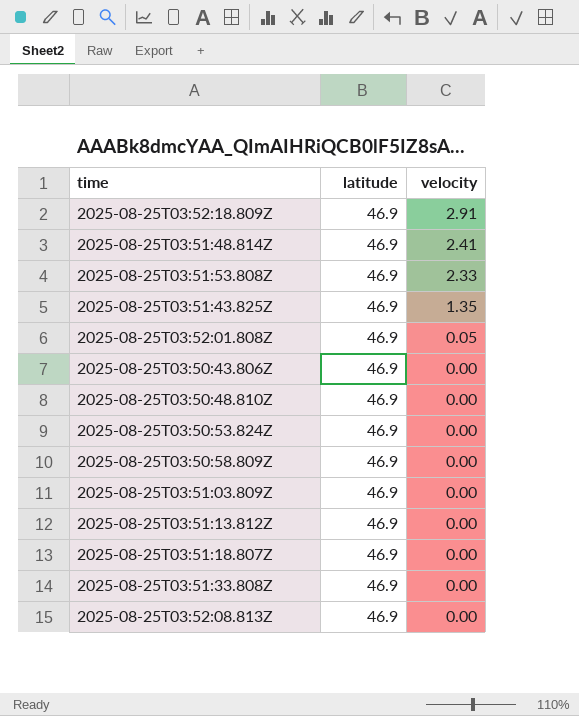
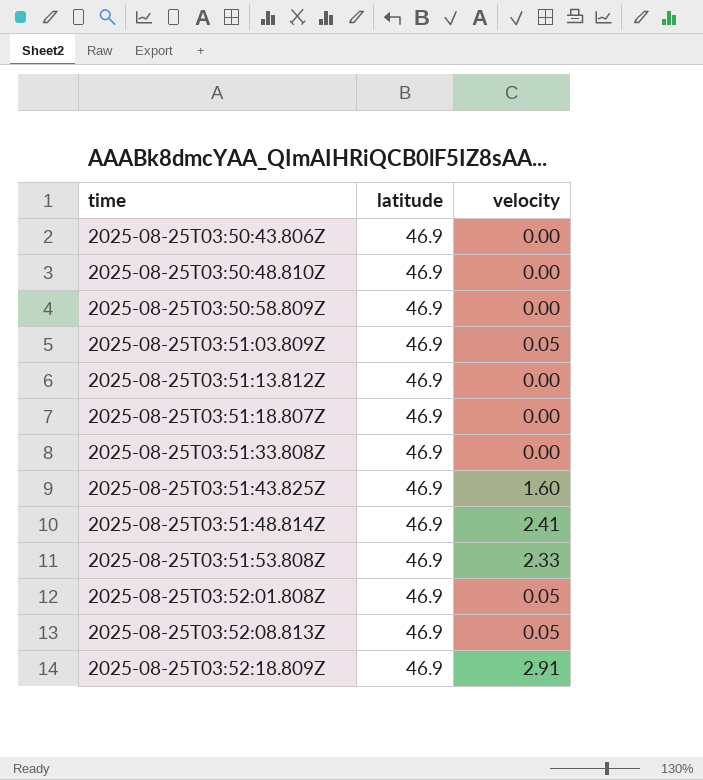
row order: velocity descending -> time ascending
row 2025-08-25T03:50:53.824Z: 46.9 | 0.00 -> none
2025-08-25T03:51:03.809Z | velocity: 0.00 -> 0.05
2025-08-25T03:51:43.825Z | velocity: 1.35 -> 1.60
2025-08-25T03:52:08.813Z | velocity: 0.00 -> 0.05

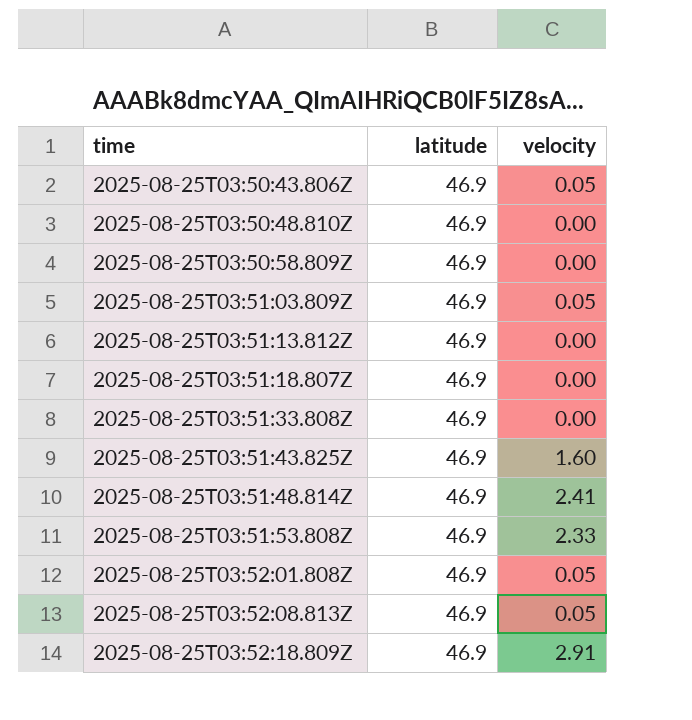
2025-08-25T03:50:43.806Z | velocity: 0.00 -> 0.05

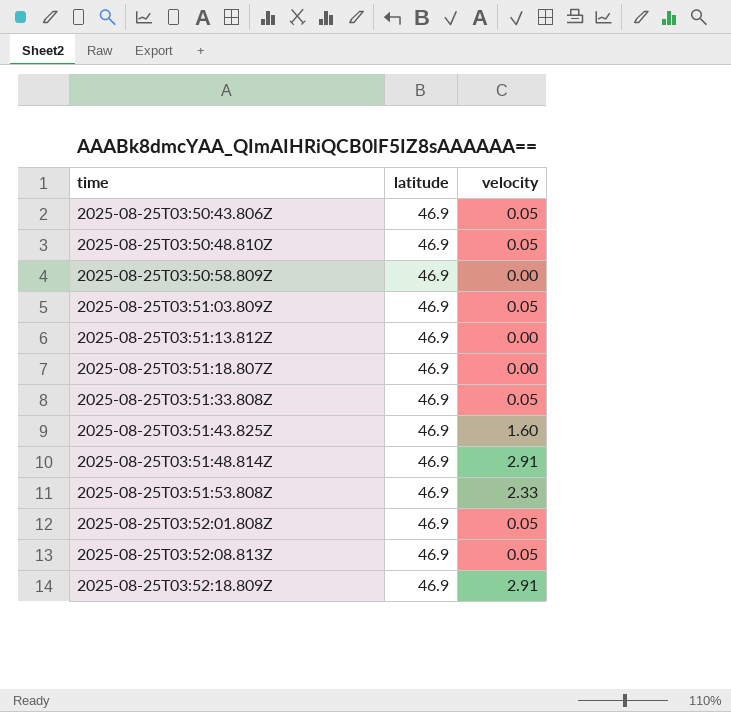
2025-08-25T03:50:48.810Z | velocity: 0.00 -> 0.05
2025-08-25T03:51:33.808Z | velocity: 0.00 -> 0.05
2025-08-25T03:51:48.814Z | velocity: 2.41 -> 2.91

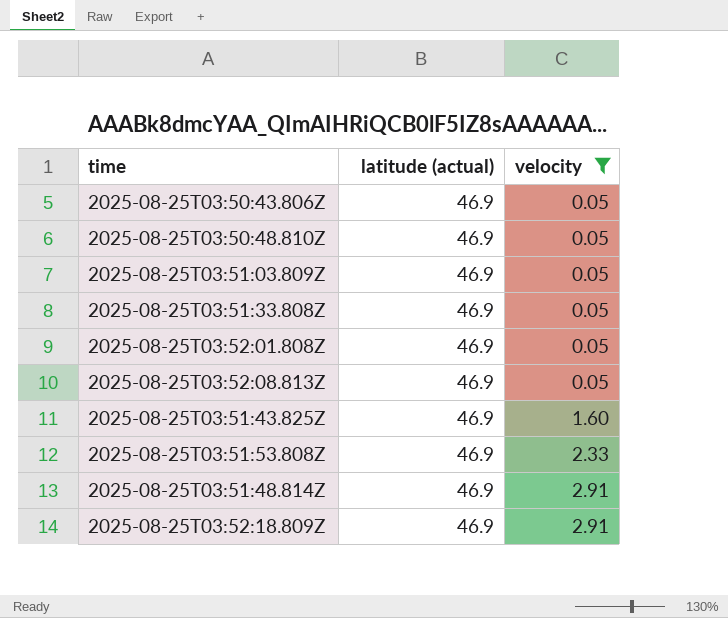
filter: none -> velocity != 0.00
row order: time ascending -> velocity ascending
column name: latitude -> latitude (actual)

